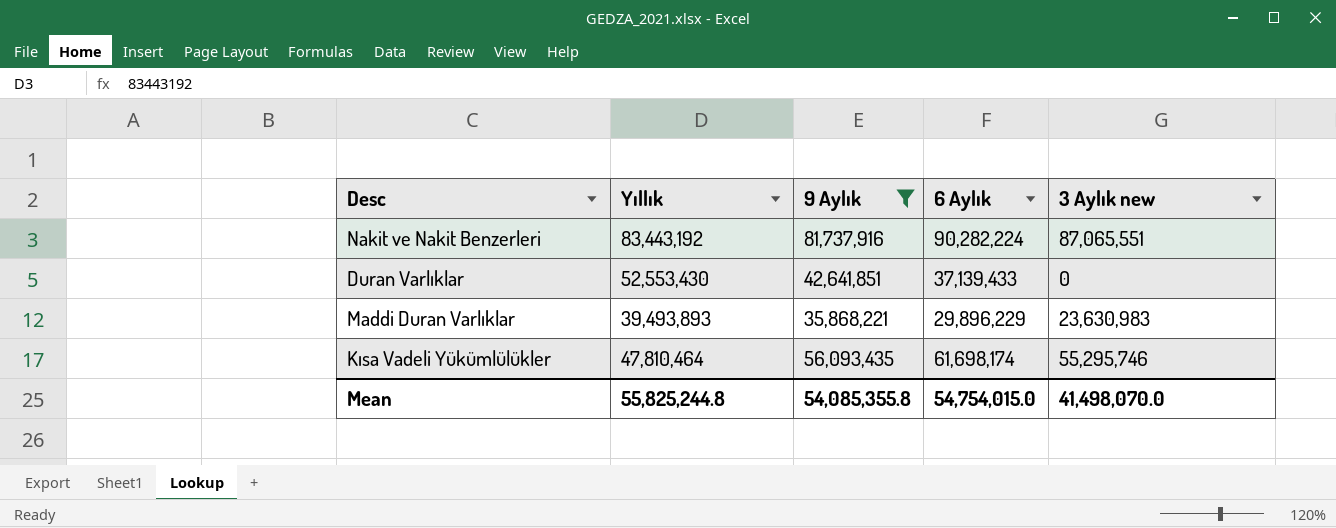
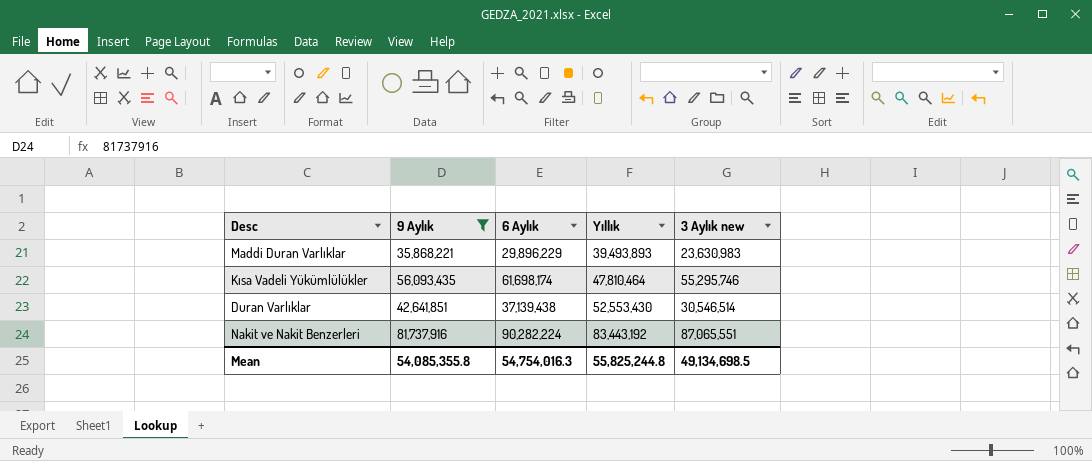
row order: none -> Yıllık ascending
column Yıllık | position: 2 -> 4
Duran Varlıklar | 6 Aylık: 37,139,433 -> 37,139,438
Duran Varlıklar | 3 Aylık new: 0 -> 30,546,514
Mean | 6 Aylık: 54,754,015.0 -> 54,754,016.3
Mean | 3 Aylık new: 41,498,070.0 -> 49,134,698.5

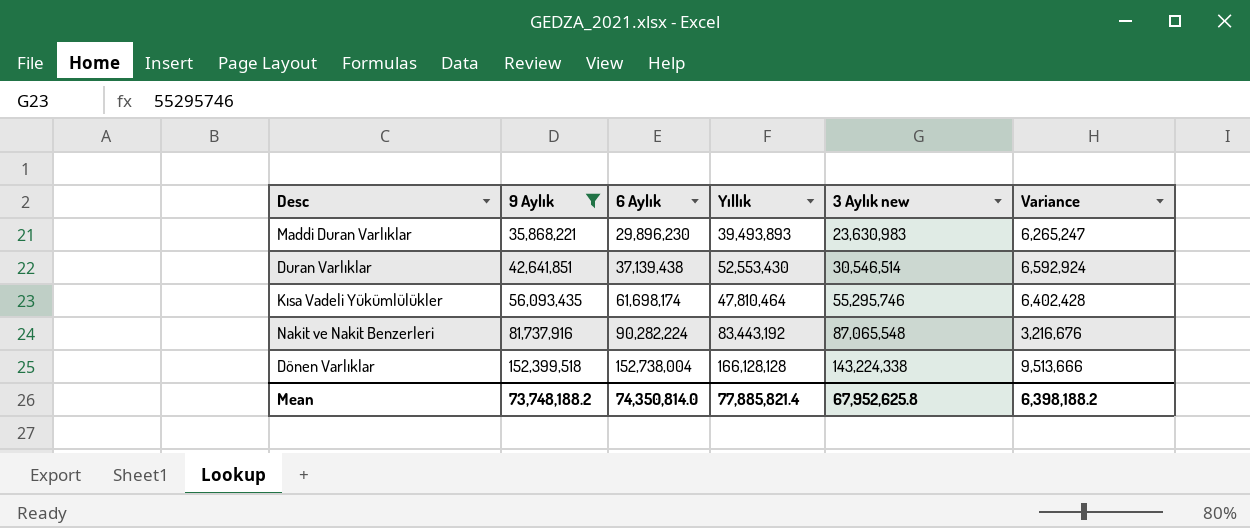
row order: Yıllık ascending -> 9 Aylık ascending
column Variance | formula: none -> [6 Aylık] - [3 Aylık new]
Maddi Duran Varlıklar | 6 Aylık: 29,896,229 -> 29,896,230
Nakit ve Nakit Benzerleri | 3 Aylık new: 87,065,551 -> 87,065,548
row Dönen Varlıklar: none -> 152,399,518 | 152,738,004 | 166,128,128 | 143,224,338 | 9,513,666
Mean | 9 Aylık: 54,085,355.8 -> 73,748,188.2
Mean | 6 Aylık: 54,754,016.3 -> 74,350,814.0
Mean | Yıllık: 55,825,244.8 -> 77,885,821.4
Mean | 3 Aylık new: 49,134,698.5 -> 67,952,625.8

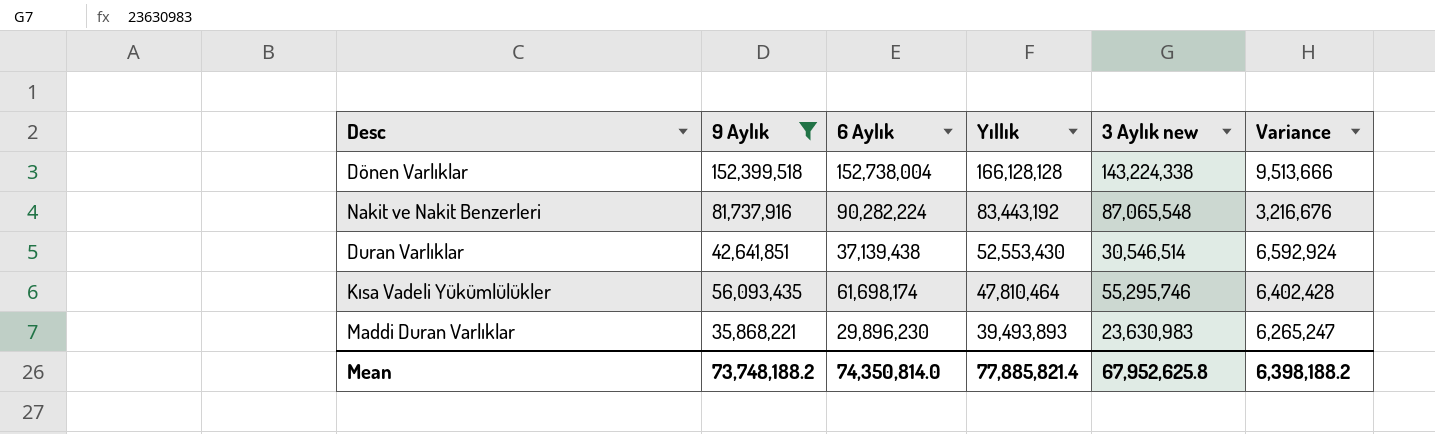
row order: 9 Aylık ascending -> Yıllık descending

